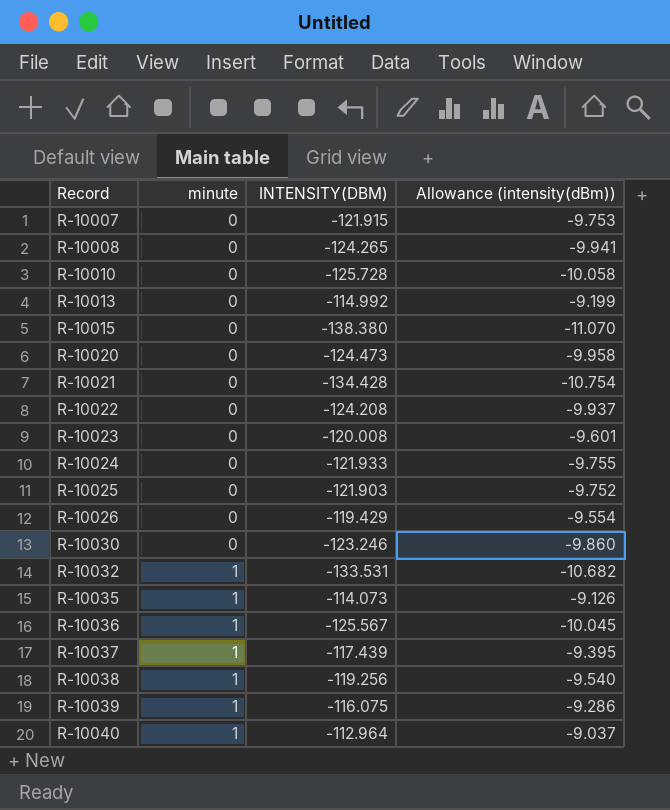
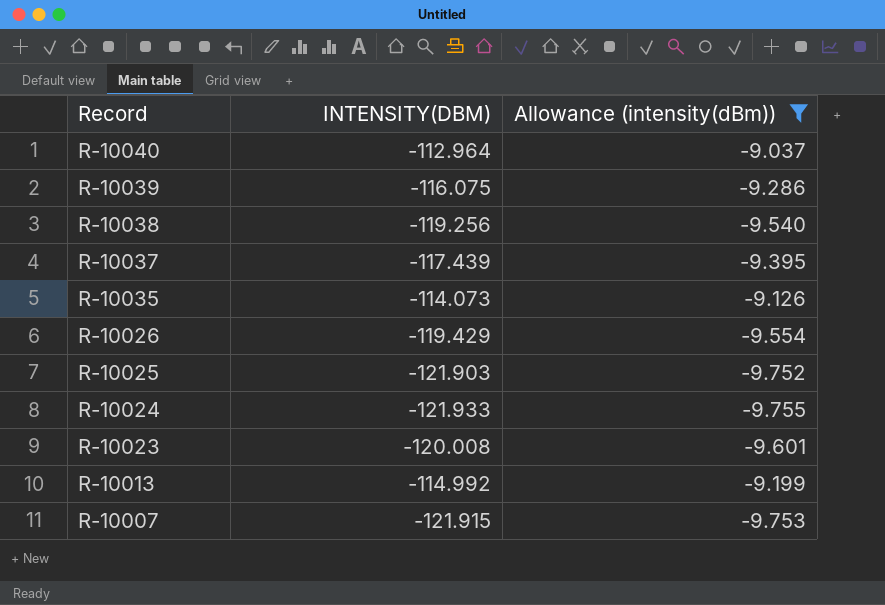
filter: none -> Allowance (intensity(dBm)) >= -9.755
row order: Record ascending -> Record descending
column minute | position: 2 -> none

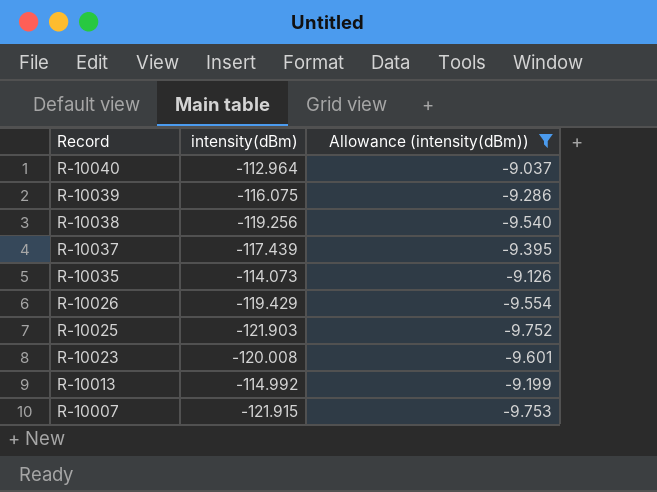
column name: INTENSITY(DBM) -> intensity(dBm)
row R-10024: -121.933 | -9.755 -> none

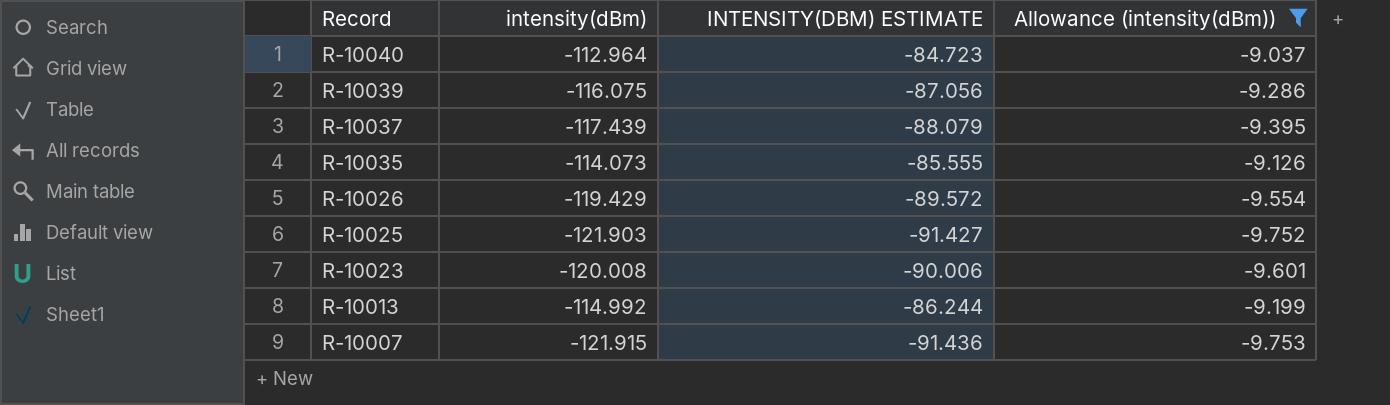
column INTENSITY(DBM) ESTIMATE | formula: none -> [intensity(dBm)] * 0.75
row R-10038: -119.256 | -9.540 -> none

